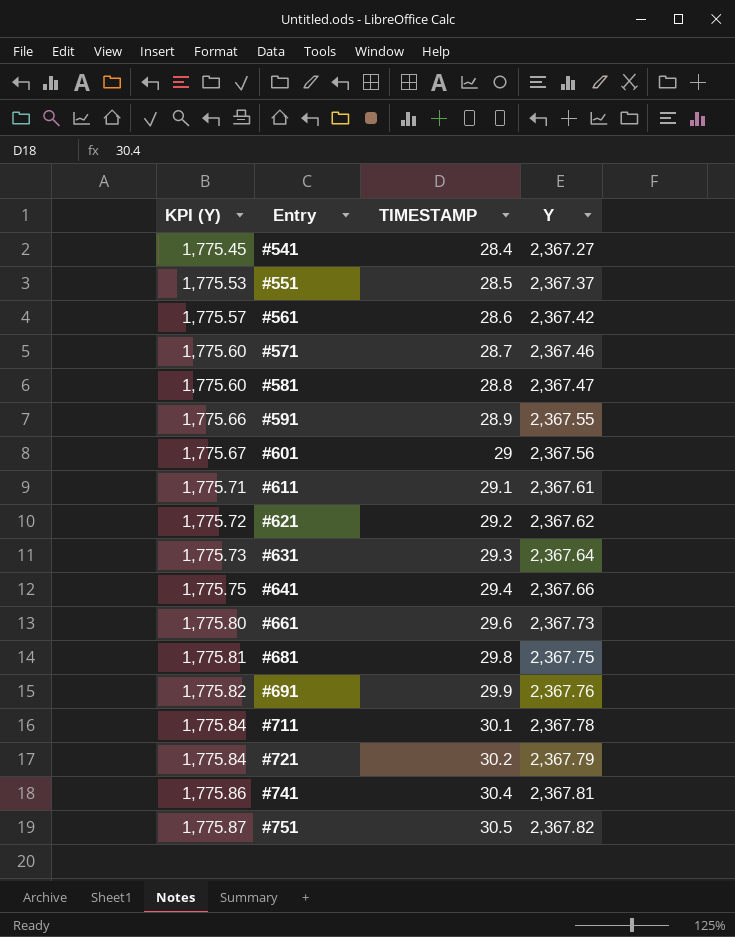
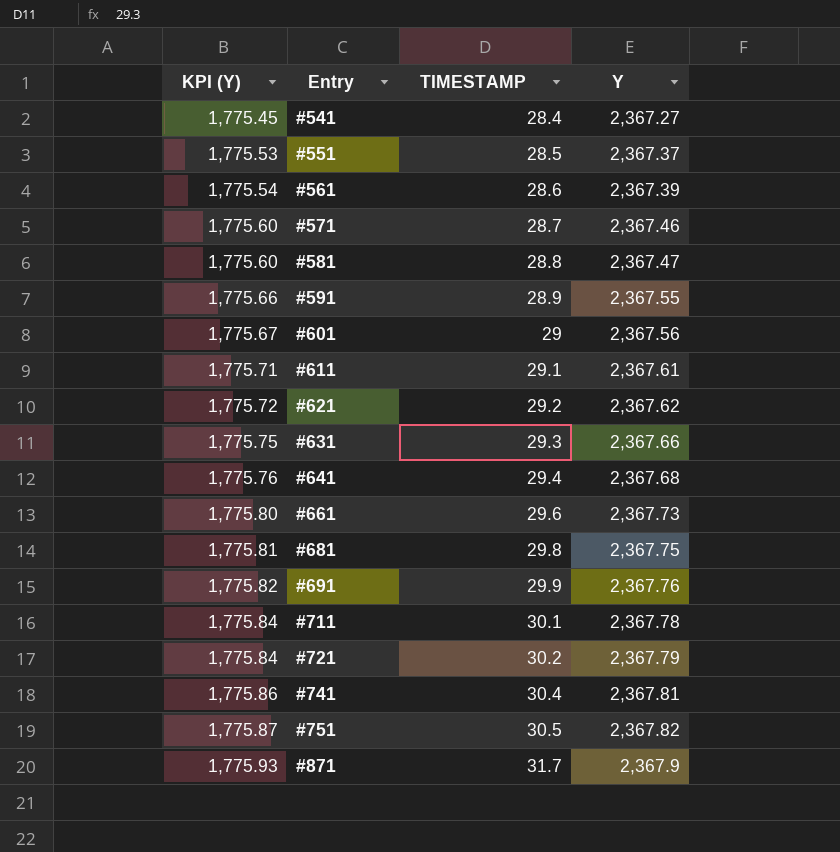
#561 | KPI (Y): 1,775.57 -> 1,775.54
#561 | Y: 2,367.42 -> 2,367.39
#631 | KPI (Y): 1,775.73 -> 1,775.75
#631 | Y: 2,367.64 -> 2,367.66
#641 | KPI (Y): 1,775.75 -> 1,775.76
#641 | Y: 2,367.66 -> 2,367.68
row #871: none -> 1,775.93 | 31.7 | 2,367.9

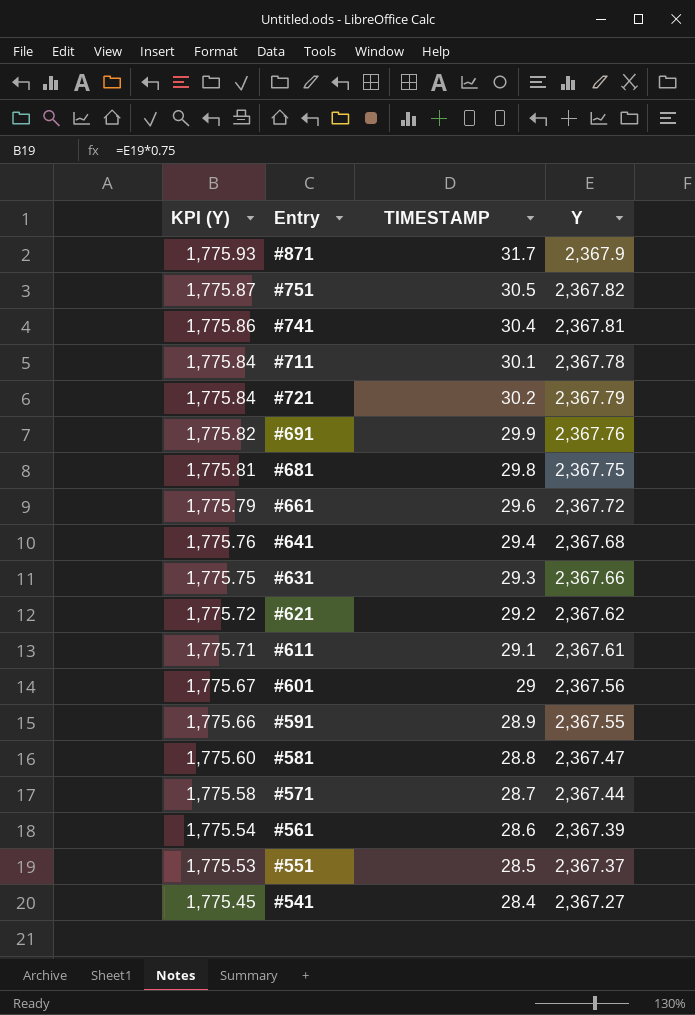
row order: KPI (Y) ascending -> KPI (Y) descending
#661 | KPI (Y): 1,775.80 -> 1,775.79
#661 | Y: 2,367.73 -> 2,367.72
#571 | KPI (Y): 1,775.60 -> 1,775.58
#571 | Y: 2,367.46 -> 2,367.44

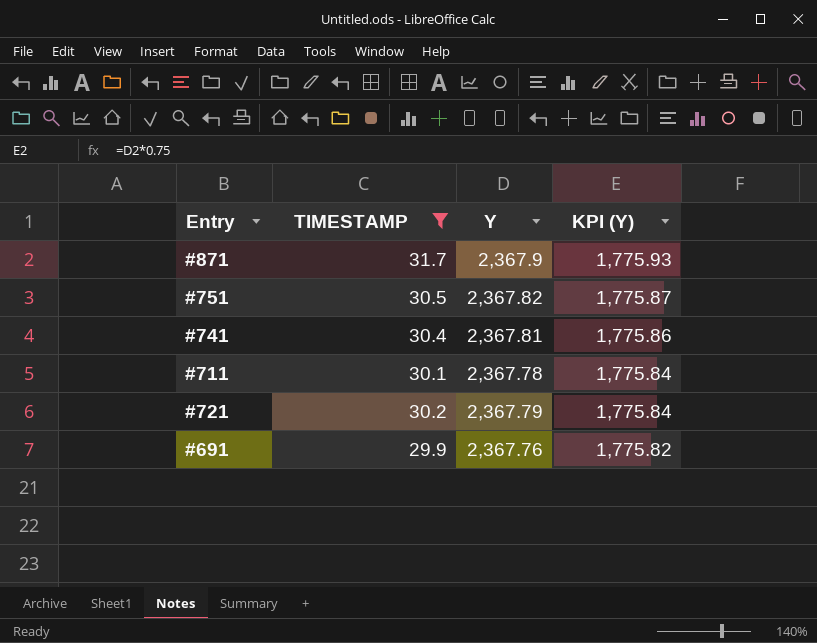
filter: none -> TIMESTAMP >= 29.9
column KPI (Y) | position: 1 -> 4

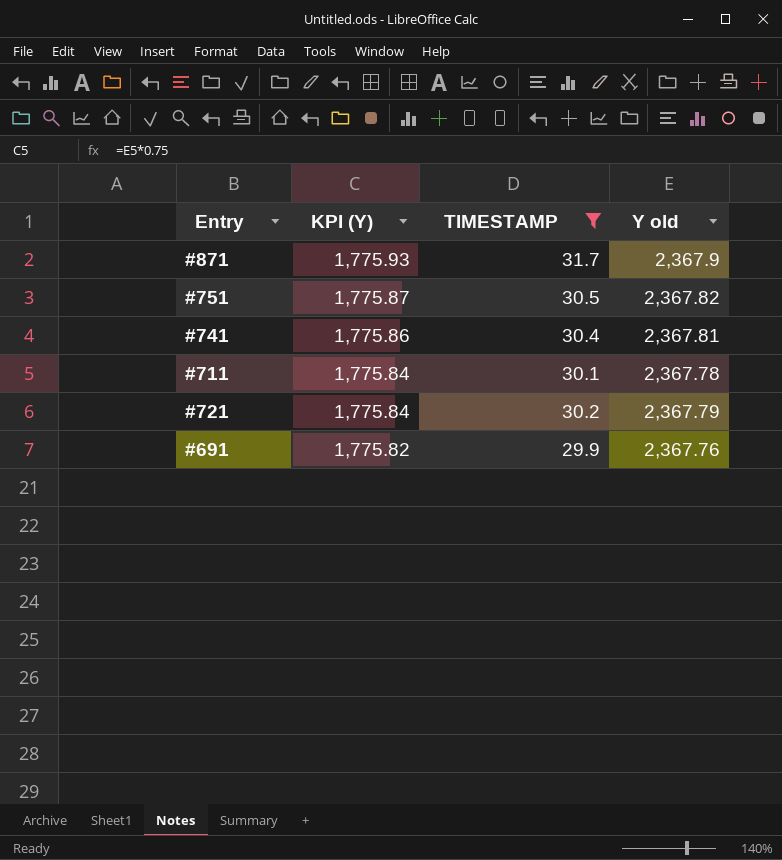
column KPI (Y) | position: 4 -> 2
column name: Y -> Y old

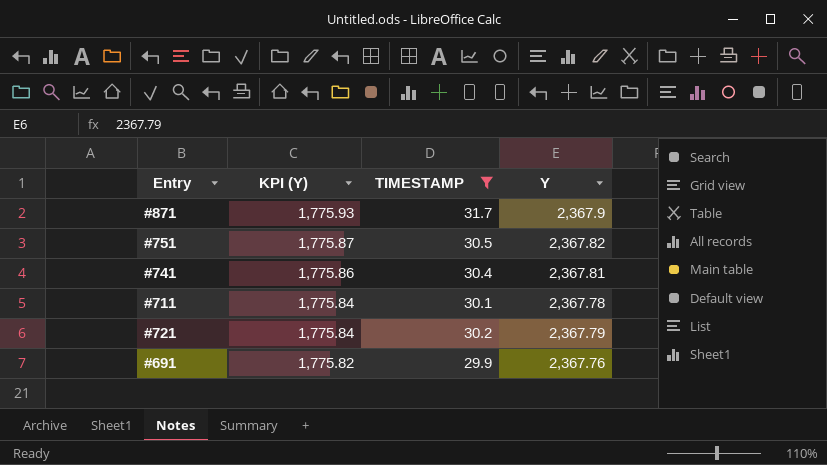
column name: Y old -> Y

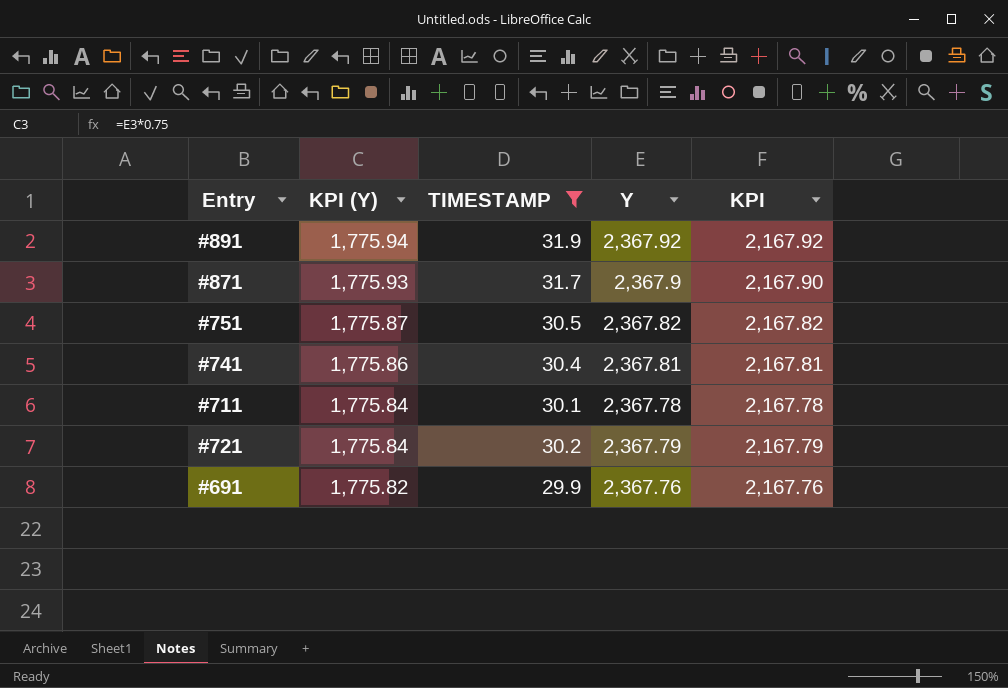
column KPI | formula: none -> [Y] - 200
row #891: none -> 1,775.94 | 31.9 | 2,367.92 | 2,167.92

